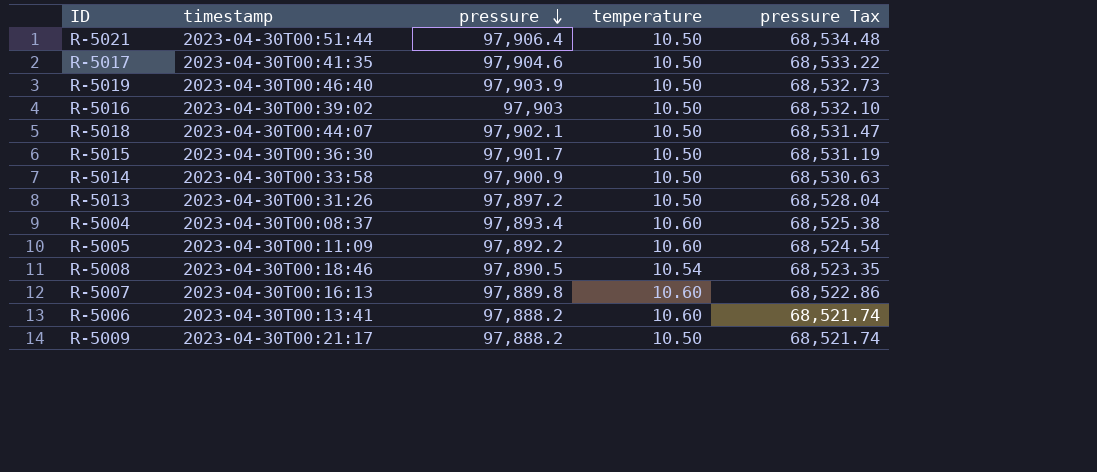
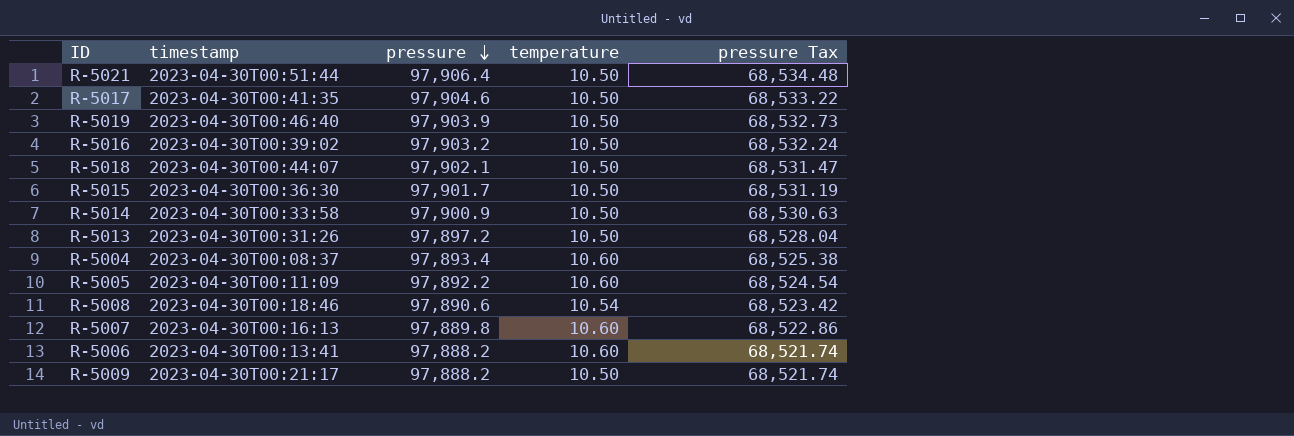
R-5016 | pressure: 97,903 -> 97,903.2
R-5016 | pressure Tax: 68,532.10 -> 68,532.24
R-5008 | pressure: 97,890.5 -> 97,890.6
R-5008 | pressure Tax: 68,523.35 -> 68,523.42

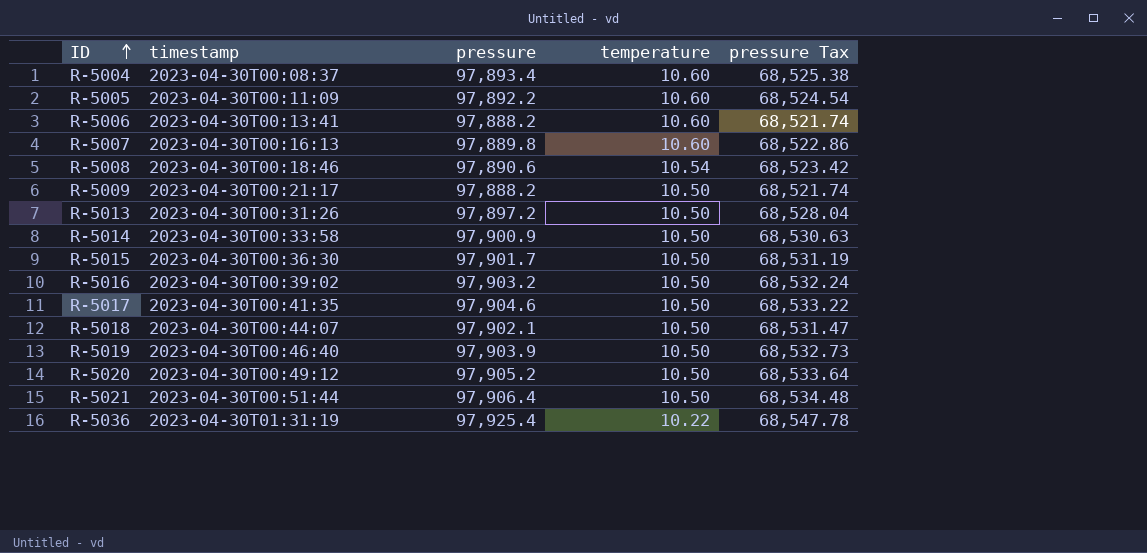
row order: pressure descending -> ID ascending
row R-5020: none -> 2023-04-30T00:49:12 | 97,905.2 | 10.50 | 68,533.64
row R-5036: none -> 2023-04-30T01:31:19 | 97,925.4 | 10.22 | 68,547.78

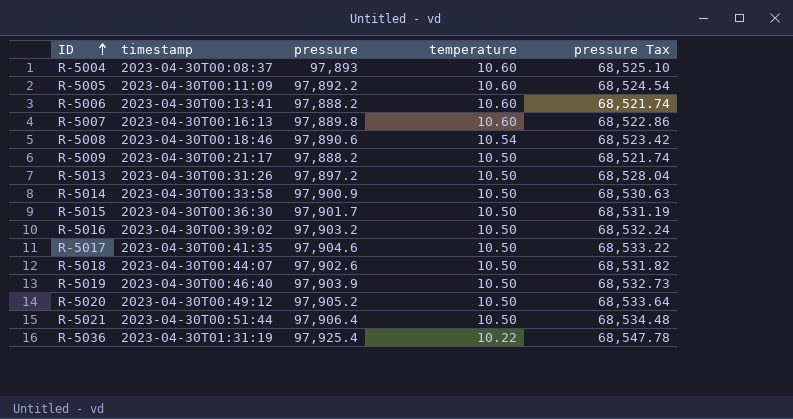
R-5004 | pressure: 97,893.4 -> 97,893
R-5004 | pressure Tax: 68,525.38 -> 68,525.10
R-5018 | pressure: 97,902.1 -> 97,902.6
R-5018 | pressure Tax: 68,531.47 -> 68,531.82

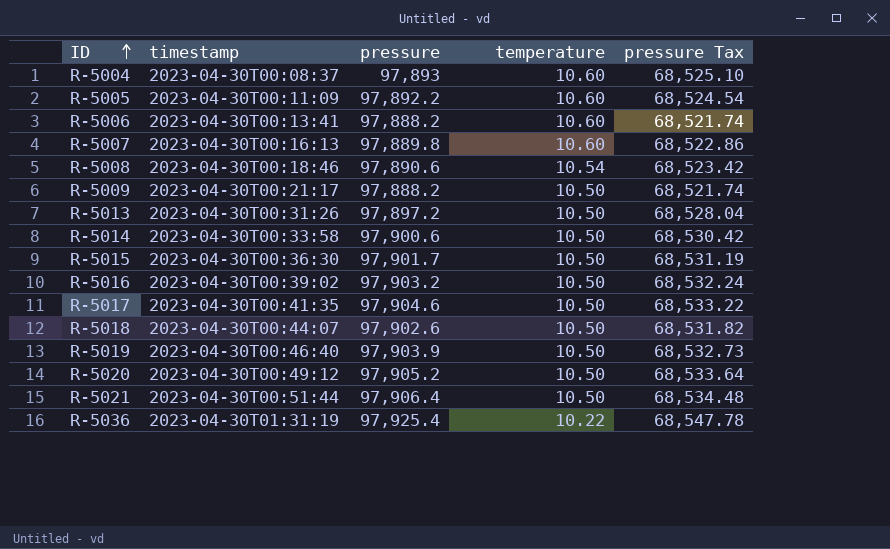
R-5014 | pressure: 97,900.9 -> 97,900.6
R-5014 | pressure Tax: 68,530.63 -> 68,530.42

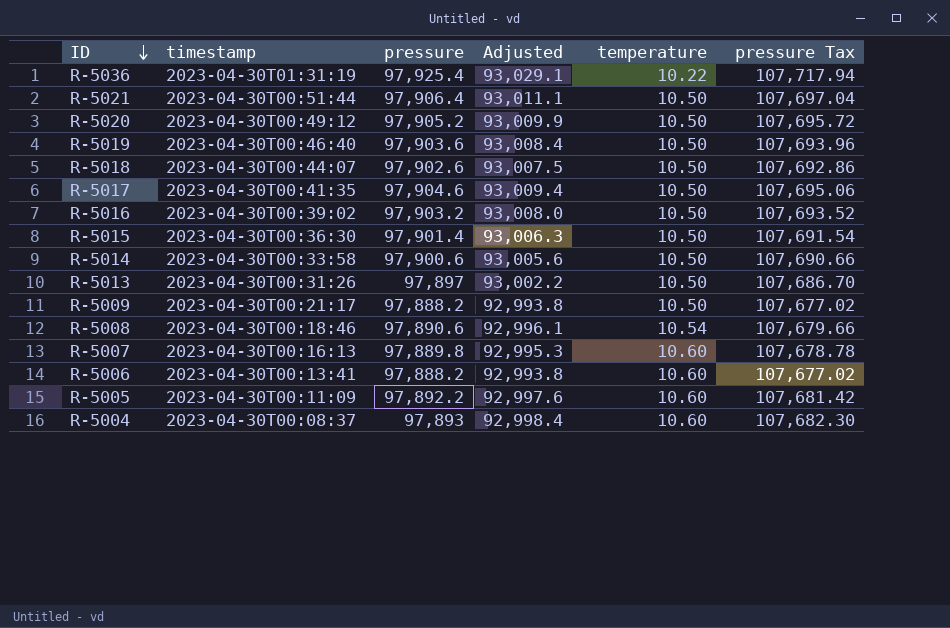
row order: ID ascending -> ID descending
column Adjusted | formula: none -> [pressure] * 0.95
column pressure Tax | formula: [pressure] * 0.7 -> [pressure] * 1.1
R-5019 | pressure: 97,903.9 -> 97,903.6
R-5015 | pressure: 97,901.7 -> 97,901.4
R-5013 | pressure: 97,897.2 -> 97,897

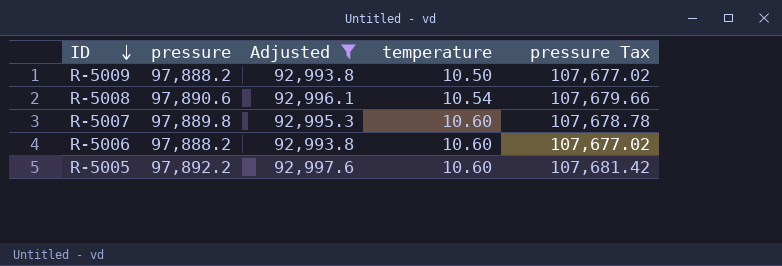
filter: none -> Adjusted <= 92,997.6
column timestamp | position: 2 -> none

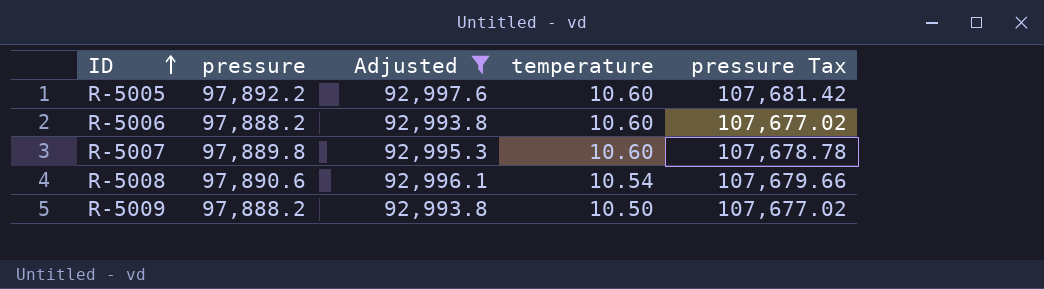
row order: ID descending -> ID ascending

